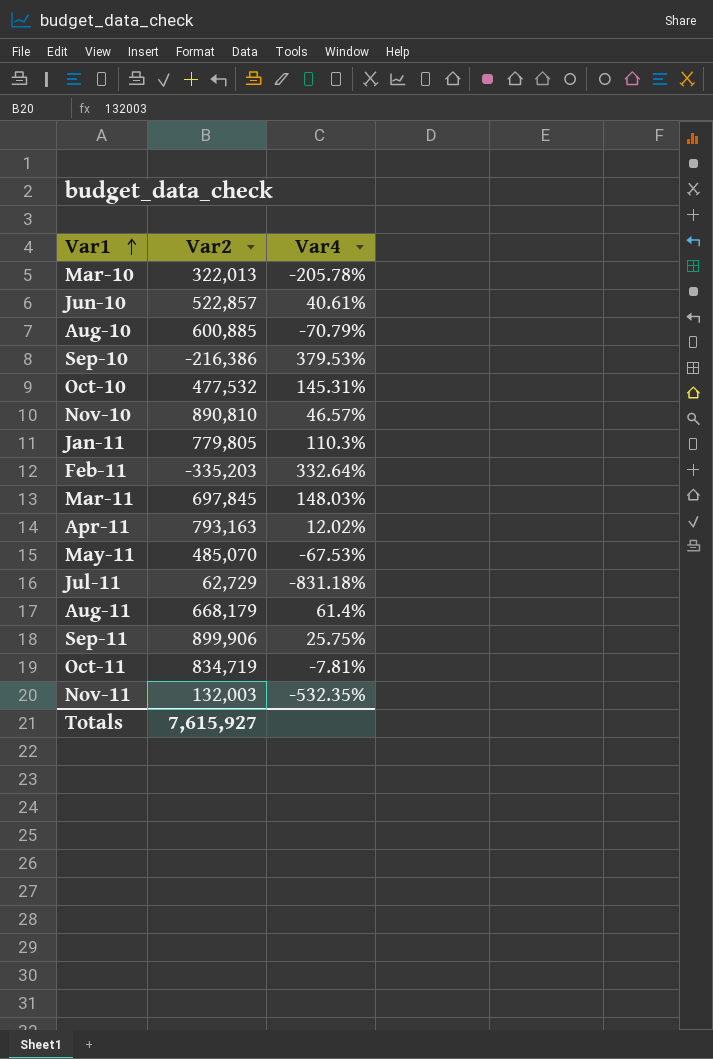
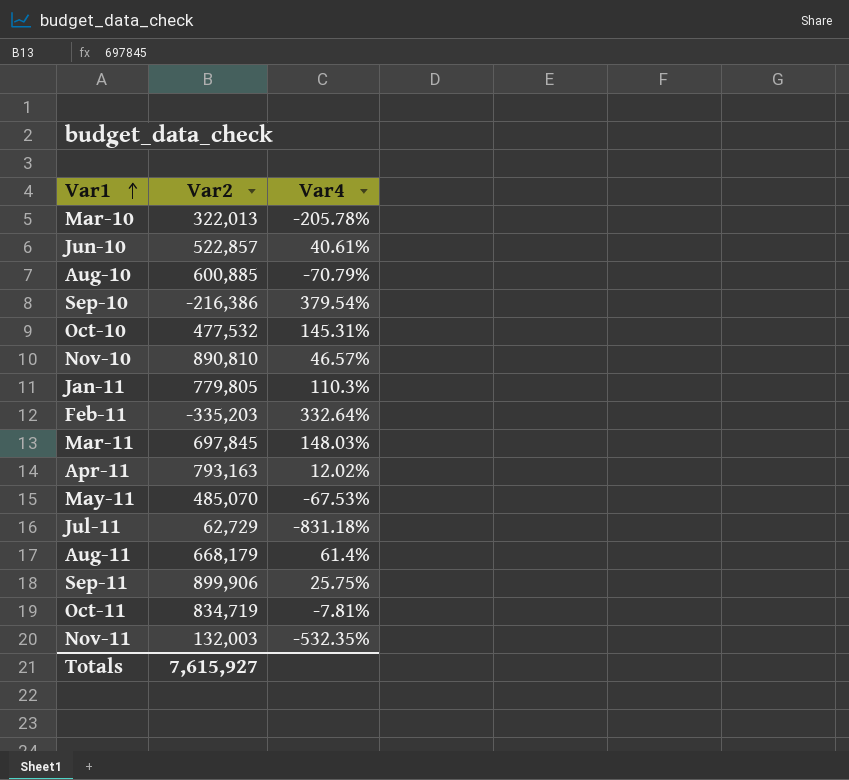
Sep-10 | Var4: 379.53% -> 379.54%

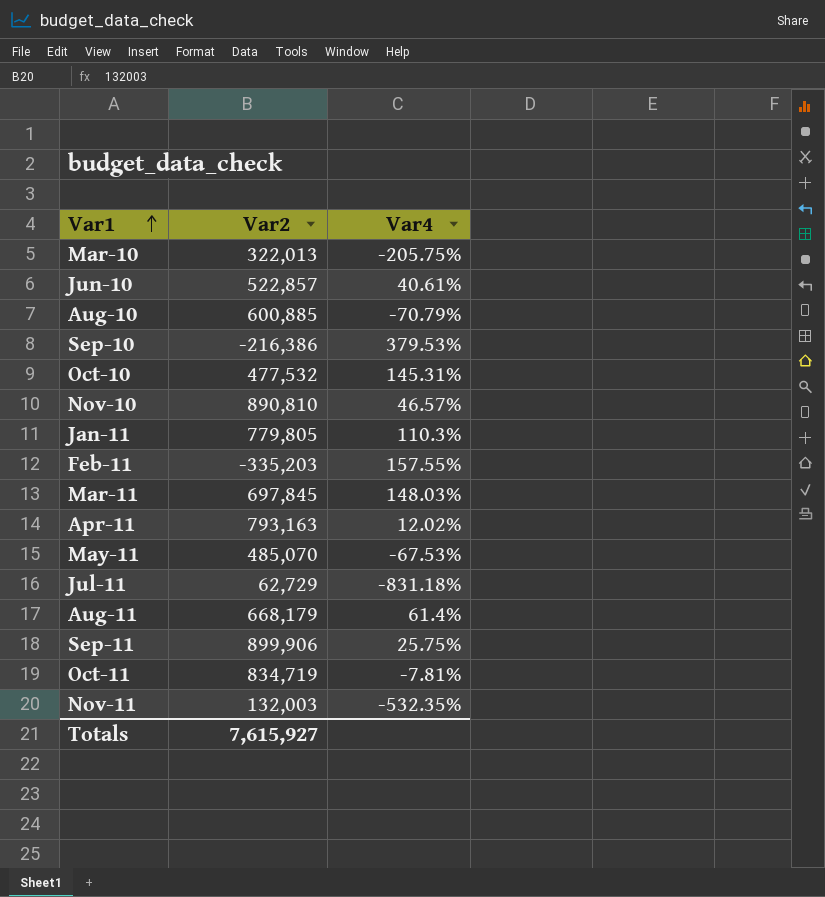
Mar-10 | Var4: -205.78% -> -205.75%
Sep-10 | Var4: 379.54% -> 379.53%
Feb-11 | Var4: 332.64% -> 157.55%

